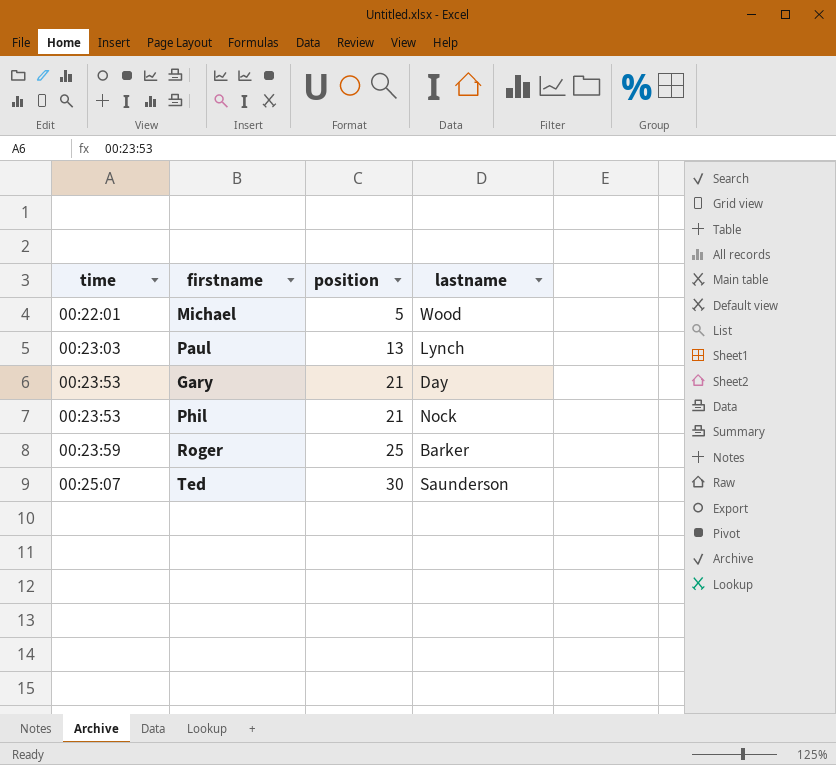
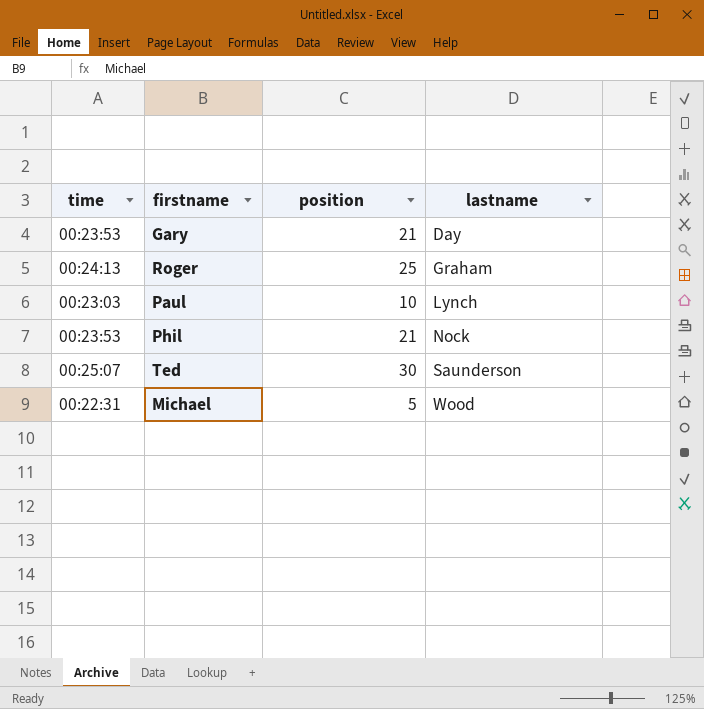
row order: time ascending -> lastname ascending
Roger | time: 00:23:59 -> 00:24:13
Roger | lastname: Barker -> Graham
Paul | position: 13 -> 10
Michael | time: 00:22:01 -> 00:22:31

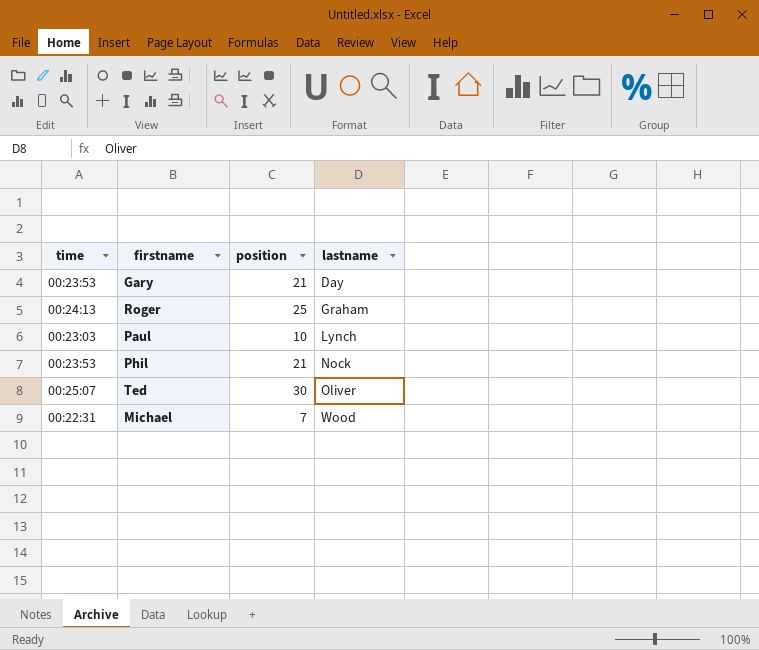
Ted | lastname: Saunderson -> Oliver
Michael | position: 5 -> 7

